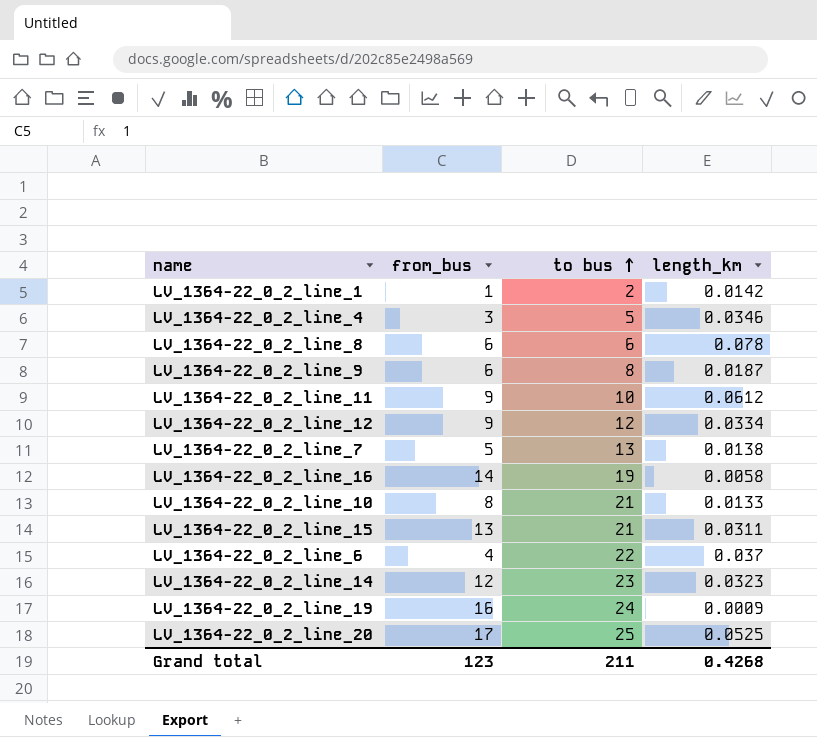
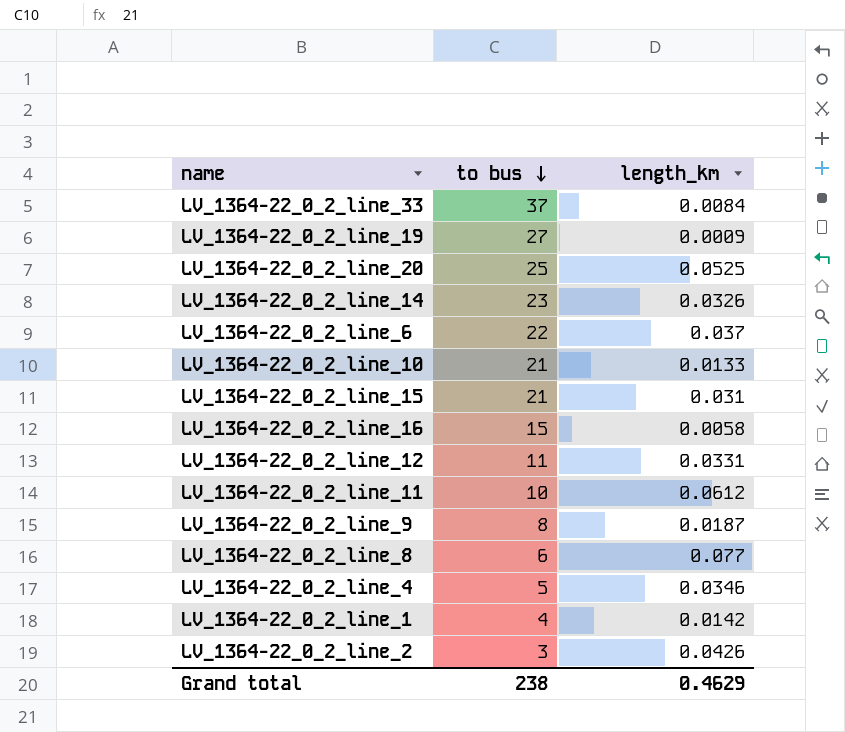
row order: to bus ascending -> to bus descending
column from_bus | position: 2 -> none
row LV_1364-22_0_2_line_7: 5 | 13 | 0.0138 -> none
row LV_1364-22_0_2_line_33: none -> 37 | 0.0084
LV_1364-22_0_2_line_19 | to bus: 24 -> 27
LV_1364-22_0_2_line_14 | length_km: 0.0323 -> 0.0326
LV_1364-22_0_2_line_15 | length_km: 0.0311 -> 0.031
LV_1364-22_0_2_line_16 | to bus: 19 -> 15
LV_1364-22_0_2_line_12 | to bus: 12 -> 11
LV_1364-22_0_2_line_12 | length_km: 0.0334 -> 0.0331
LV_1364-22_0_2_line_8 | length_km: 0.078 -> 0.077
LV_1364-22_0_2_line_1 | to bus: 2 -> 4
row LV_1364-22_0_2_line_2: none -> 3 | 0.0426
Grand total | to bus: 211 -> 238
Grand total | length_km: 0.4268 -> 0.4629

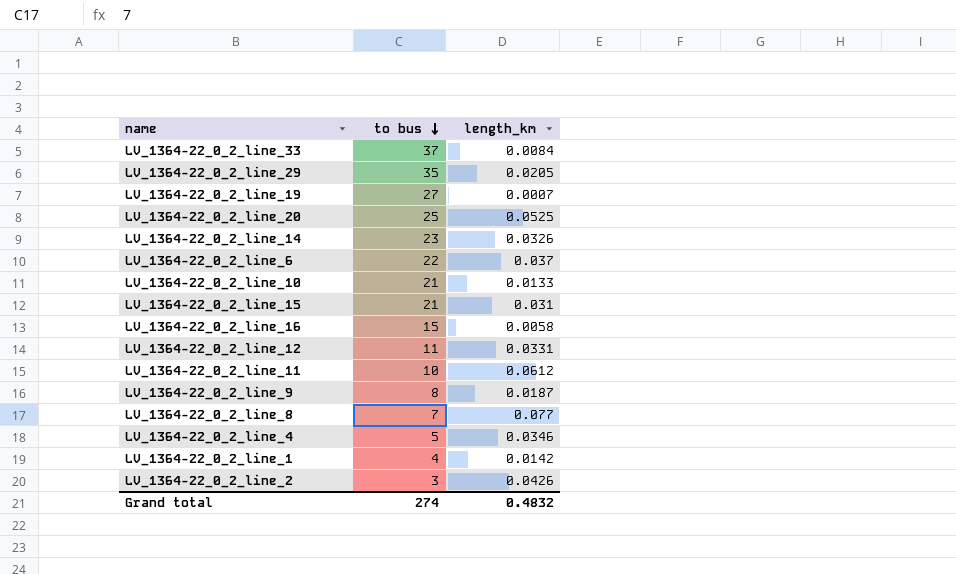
row LV_1364-22_0_2_line_29: none -> 35 | 0.0205
LV_1364-22_0_2_line_19 | length_km: 0.0009 -> 0.0007
LV_1364-22_0_2_line_8 | to bus: 6 -> 7
Grand total | to bus: 238 -> 274
Grand total | length_km: 0.4629 -> 0.4832

